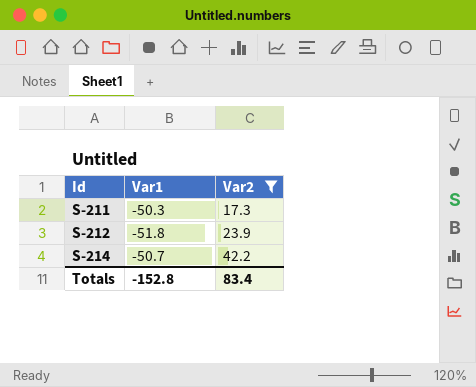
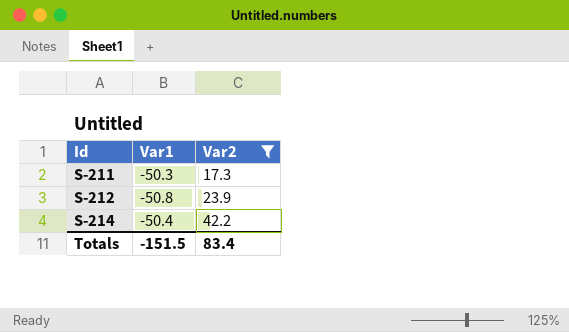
S-212 | Var1: -51.8 -> -50.8
S-214 | Var1: -50.7 -> -50.4
Totals | Var1: -152.8 -> -151.5

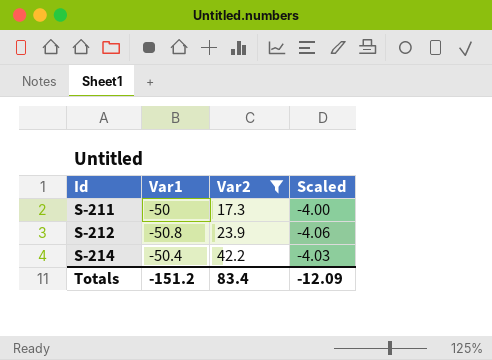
column Scaled | formula: none -> [Var1] * 0.08
S-211 | Var1: -50.3 -> -50
Totals | Var1: -151.5 -> -151.2

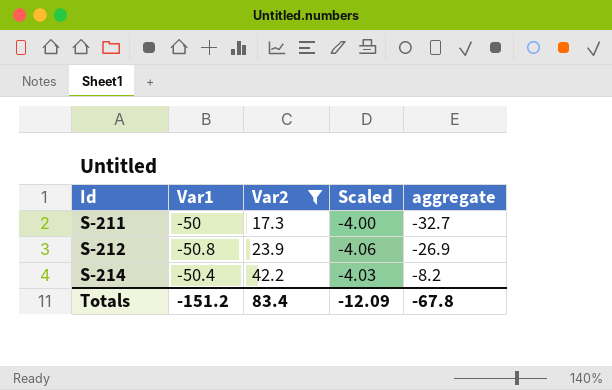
column aggregate | formula: none -> [Var1] + [Var2]

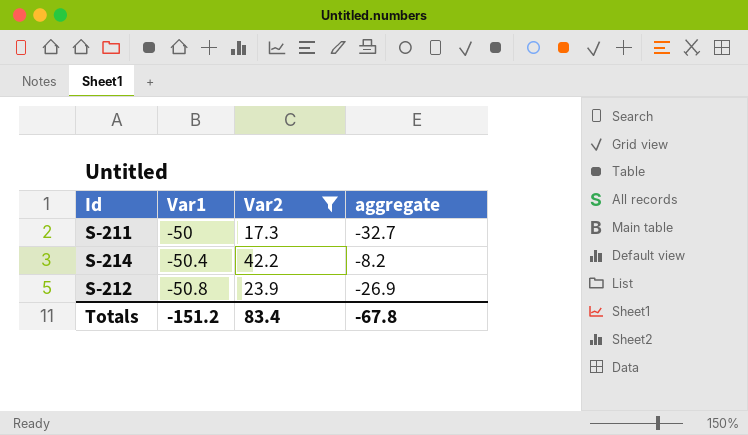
row order: Id ascending -> Var1 descending
column Scaled | formula: [Var1] * 0.08 -> none

